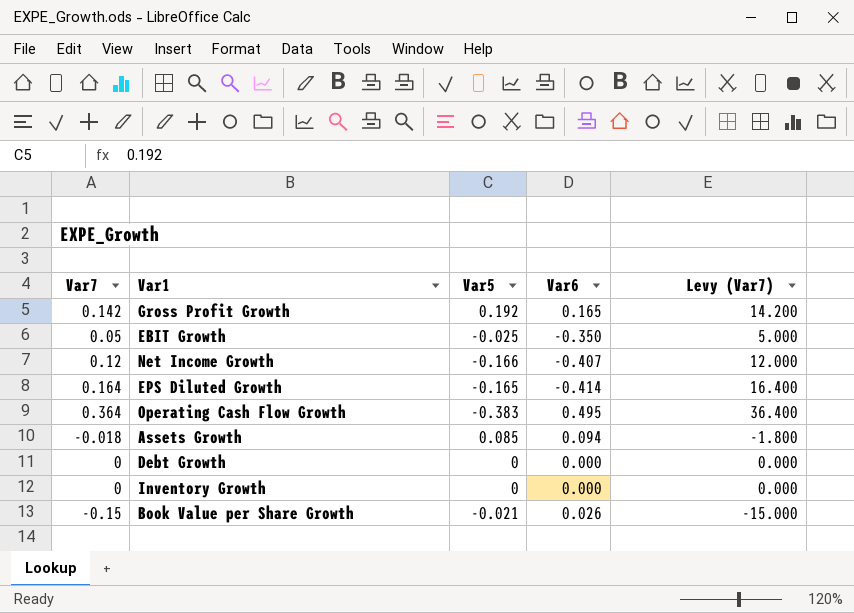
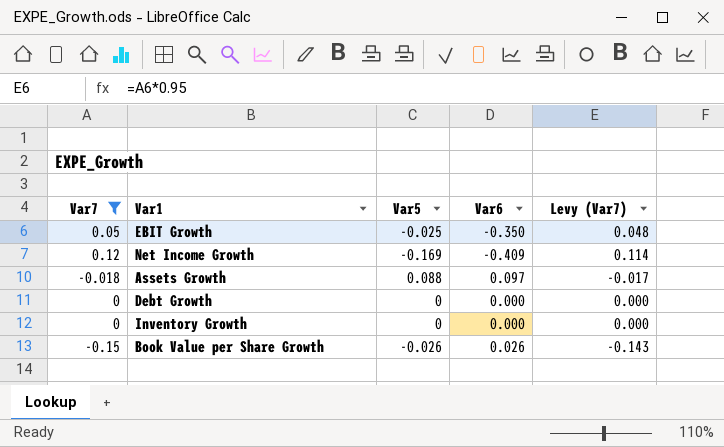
filter: none -> Var7 <= 0.12
column Levy (Var7) | formula: [Var7] * 100 -> [Var7] * 0.95
Net Income Growth | Var5: -0.166 -> -0.169
Net Income Growth | Var6: -0.407 -> -0.409
Assets Growth | Var5: 0.085 -> 0.088
Assets Growth | Var6: 0.094 -> 0.097
Book Value per Share Growth | Var5: -0.021 -> -0.026

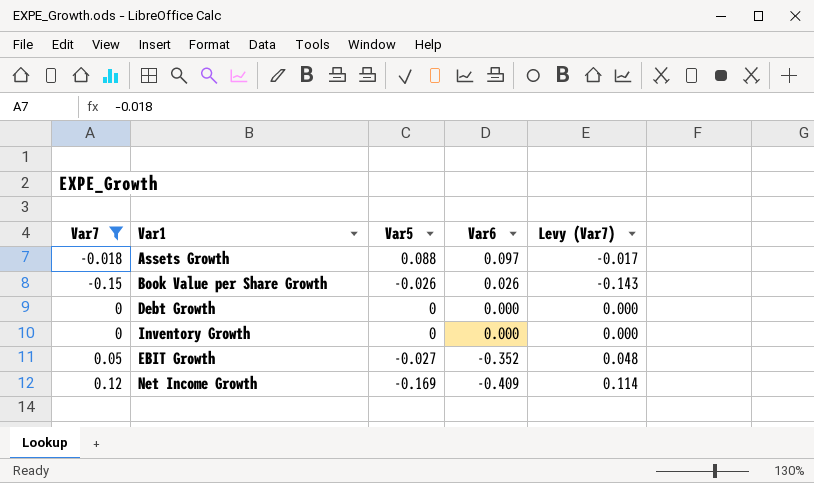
row order: none -> Var6 descending
EBIT Growth | Var5: -0.025 -> -0.027
EBIT Growth | Var6: -0.350 -> -0.352

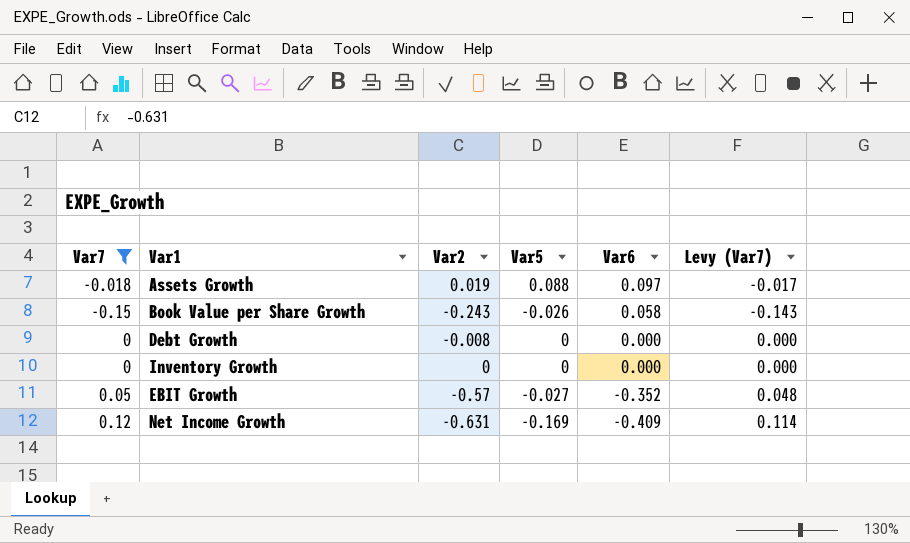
column Var2 | position: none -> 3
Book Value per Share Growth | Var6: 0.026 -> 0.058

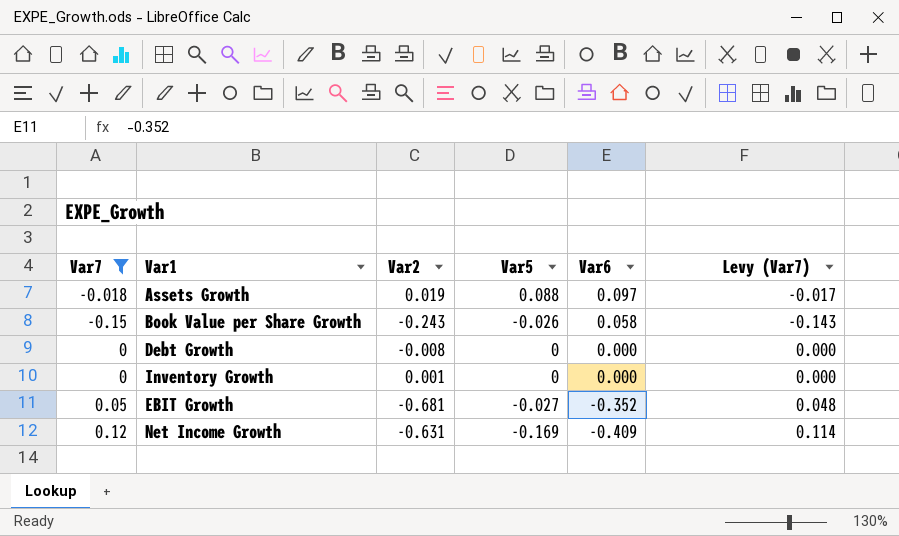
Inventory Growth | Var2: 0 -> 0.001
EBIT Growth | Var2: -0.57 -> -0.681

